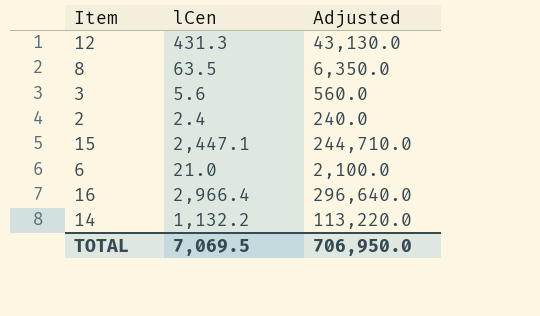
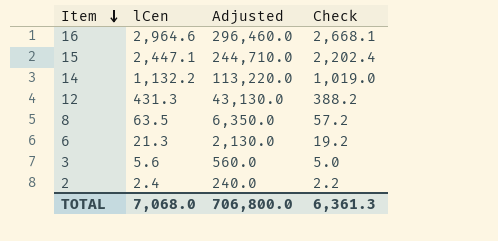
row order: none -> Item descending
column Check | formula: none -> [lCen] * 0.9
16 | lCen: 2,966.4 -> 2,964.6
16 | Adjusted: 296,640.0 -> 296,460.0
6 | lCen: 21.0 -> 21.3
6 | Adjusted: 2,100.0 -> 2,130.0
TOTAL | lCen: 7,069.5 -> 7,068.0
TOTAL | Adjusted: 706,950.0 -> 706,800.0

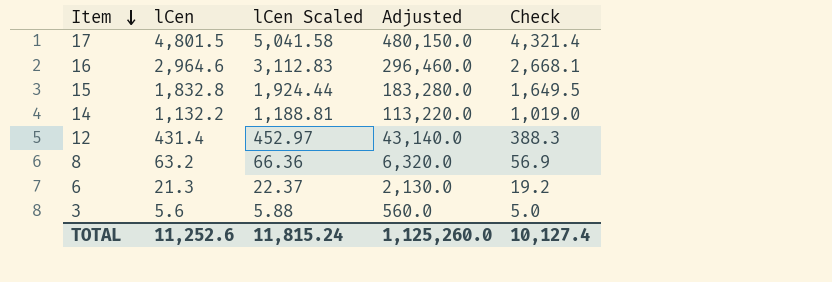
column lCen Scaled | formula: none -> [lCen] * 1.05
row 2: 2.4 | 240.0 | 2.2 -> none
row 17: none -> 4,801.5 | 5,041.58 | 480,150.0 | 4,321.4
15 | lCen: 2,447.1 -> 1,832.8
15 | Adjusted: 244,710.0 -> 183,280.0
15 | Check: 2,202.4 -> 1,649.5
12 | lCen: 431.3 -> 431.4
12 | Adjusted: 43,130.0 -> 43,140.0
12 | Check: 388.2 -> 388.3
8 | lCen: 63.5 -> 63.2
8 | Adjusted: 6,350.0 -> 6,320.0
8 | Check: 57.2 -> 56.9
TOTAL | lCen: 7,068.0 -> 11,252.6
TOTAL | Adjusted: 706,800.0 -> 1,125,260.0
TOTAL | Check: 6,361.3 -> 10,127.4

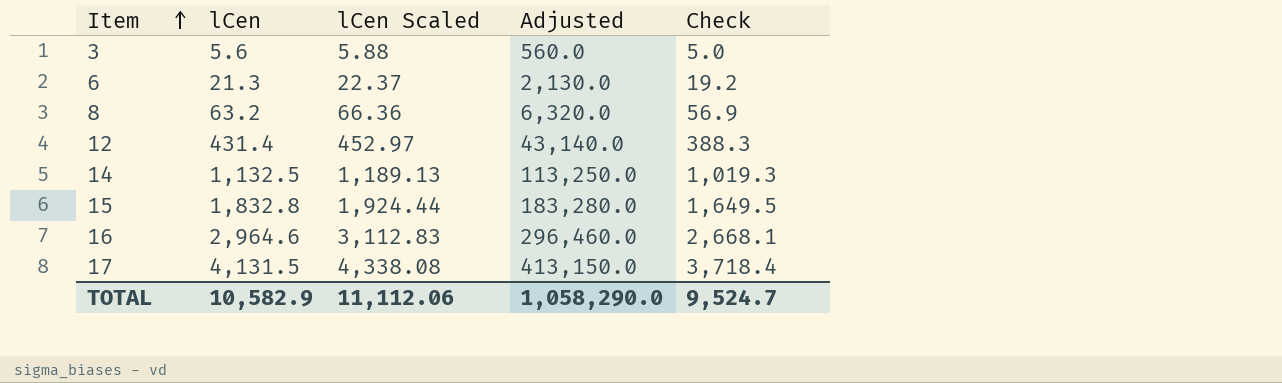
row order: Item descending -> Item ascending
14 | lCen: 1,132.2 -> 1,132.5
14 | lCen Scaled: 1,188.81 -> 1,189.13
14 | Adjusted: 113,220.0 -> 113,250.0
14 | Check: 1,019.0 -> 1,019.3
17 | lCen: 4,801.5 -> 4,131.5
17 | lCen Scaled: 5,041.58 -> 4,338.08
17 | Adjusted: 480,150.0 -> 413,150.0
17 | Check: 4,321.4 -> 3,718.4
TOTAL | lCen: 11,252.6 -> 10,582.9
TOTAL | lCen Scaled: 11,815.24 -> 11,112.06
TOTAL | Adjusted: 1,125,260.0 -> 1,058,290.0
TOTAL | Check: 10,127.4 -> 9,524.7

